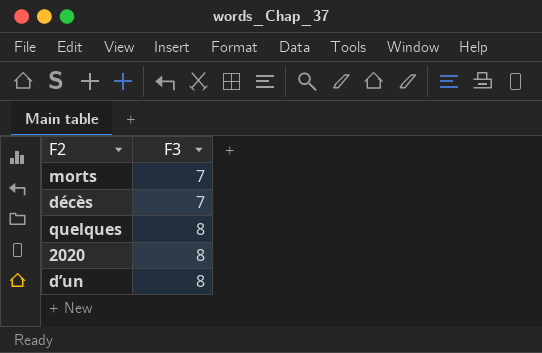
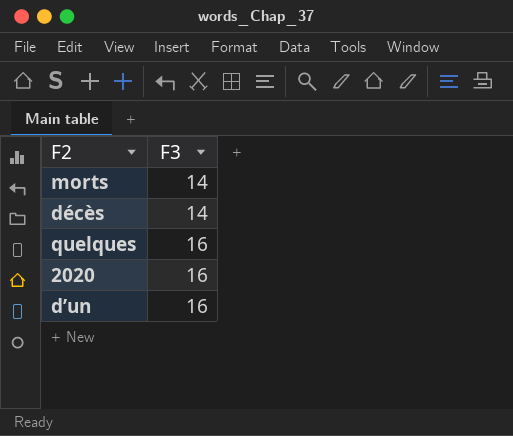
morts | F3: 7 -> 14
décès | F3: 7 -> 14
quelques | F3: 8 -> 16
2020 | F3: 8 -> 16
d’un | F3: 8 -> 16

